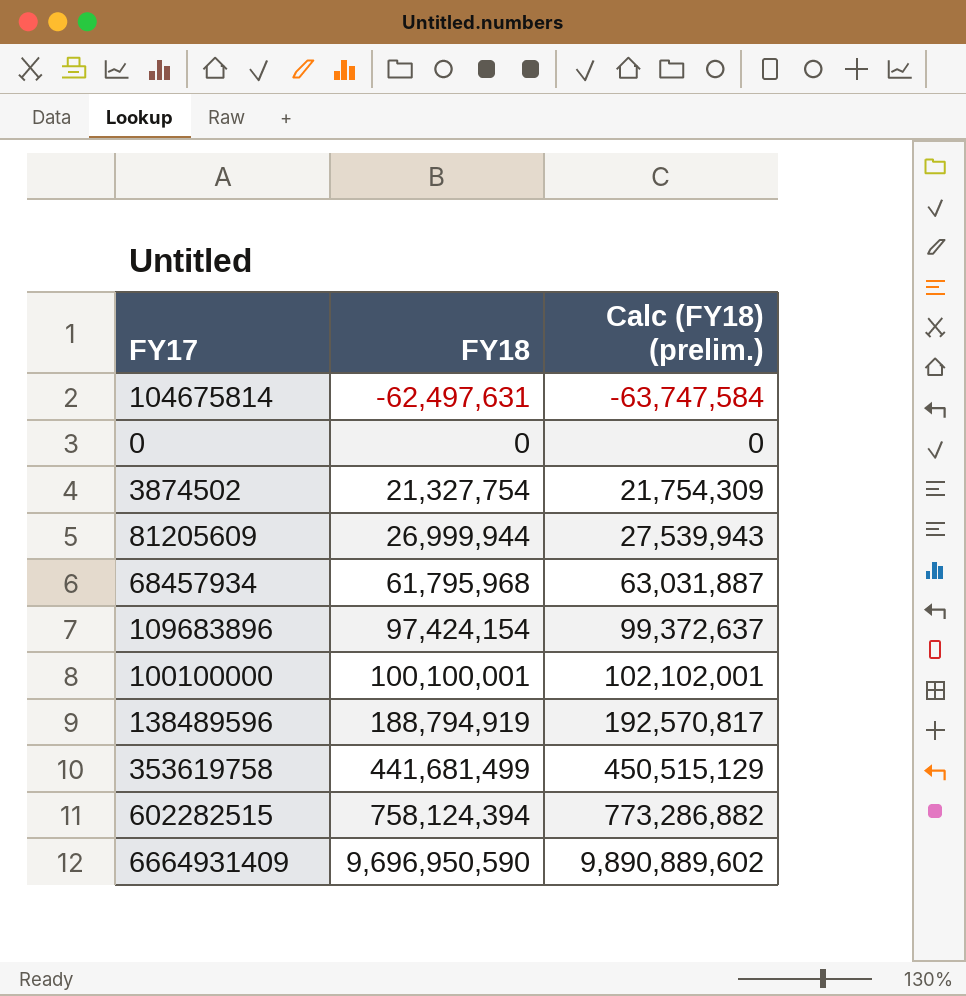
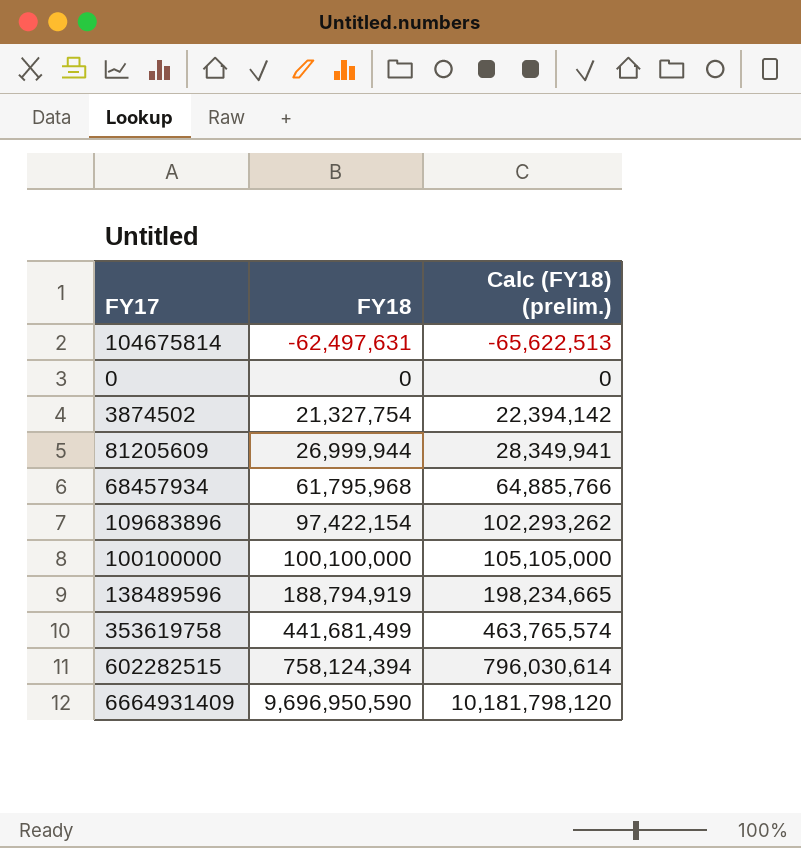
column Calc (FY18) (prelim.) | formula: [FY18] * 1.02 -> [FY18] * 1.05
109683896 | FY18: 97,424,154 -> 97,422,154
100100000 | FY18: 100,100,001 -> 100,100,000

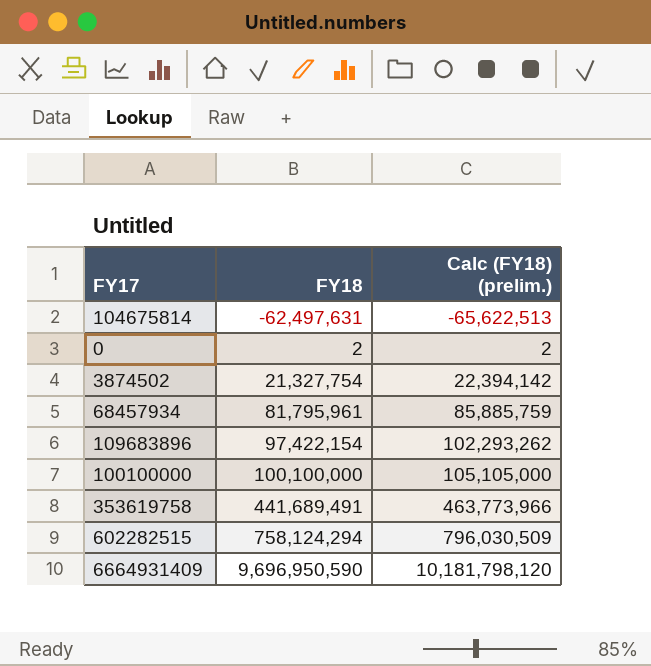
row 81205609: 26,999,944 | 28,349,941 -> none
row 138489596: 188,794,919 | 198,234,665 -> none
0 | FY18: 0 -> 2
0 | Calc (FY18) (prelim.): 0 -> 2
68457934 | FY18: 61,795,968 -> 81,795,961
68457934 | Calc (FY18) (prelim.): 64,885,766 -> 85,885,759
353619758 | FY18: 441,681,499 -> 441,689,491
353619758 | Calc (FY18) (prelim.): 463,765,574 -> 463,773,966
602282515 | FY18: 758,124,394 -> 758,124,294
602282515 | Calc (FY18) (prelim.): 796,030,614 -> 796,030,509

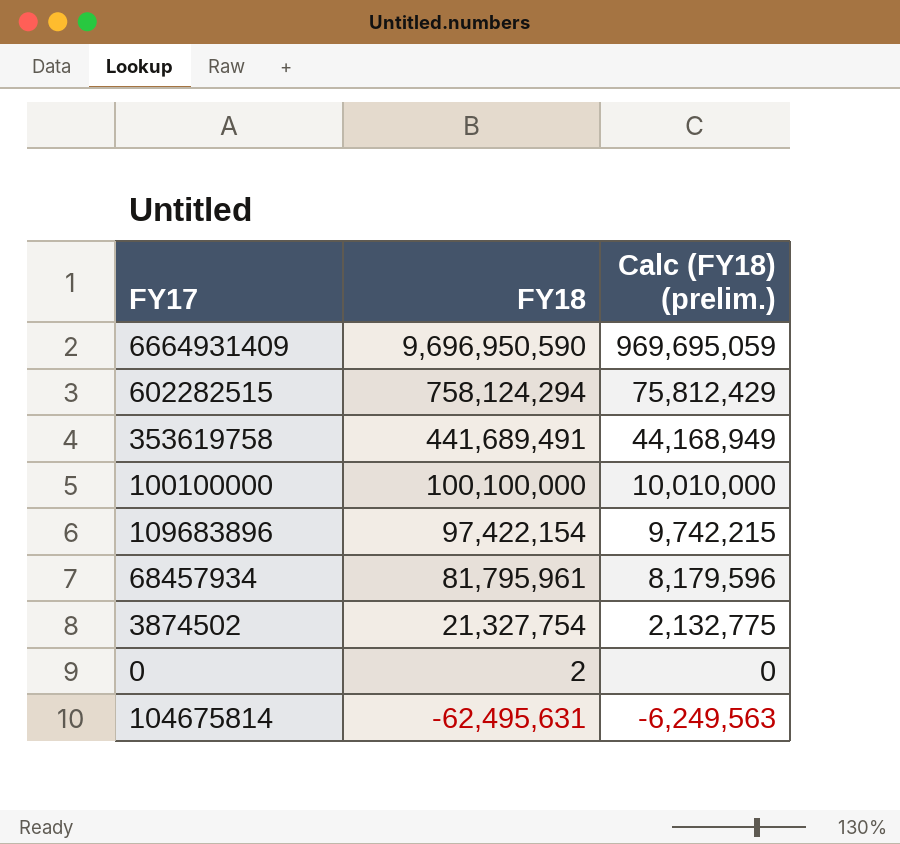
row order: FY18 ascending -> FY18 descending
column Calc (FY18) (prelim.) | formula: [FY18] * 1.05 -> [FY18] * 0.1
104675814 | FY18: -62,497,631 -> -62,495,631

